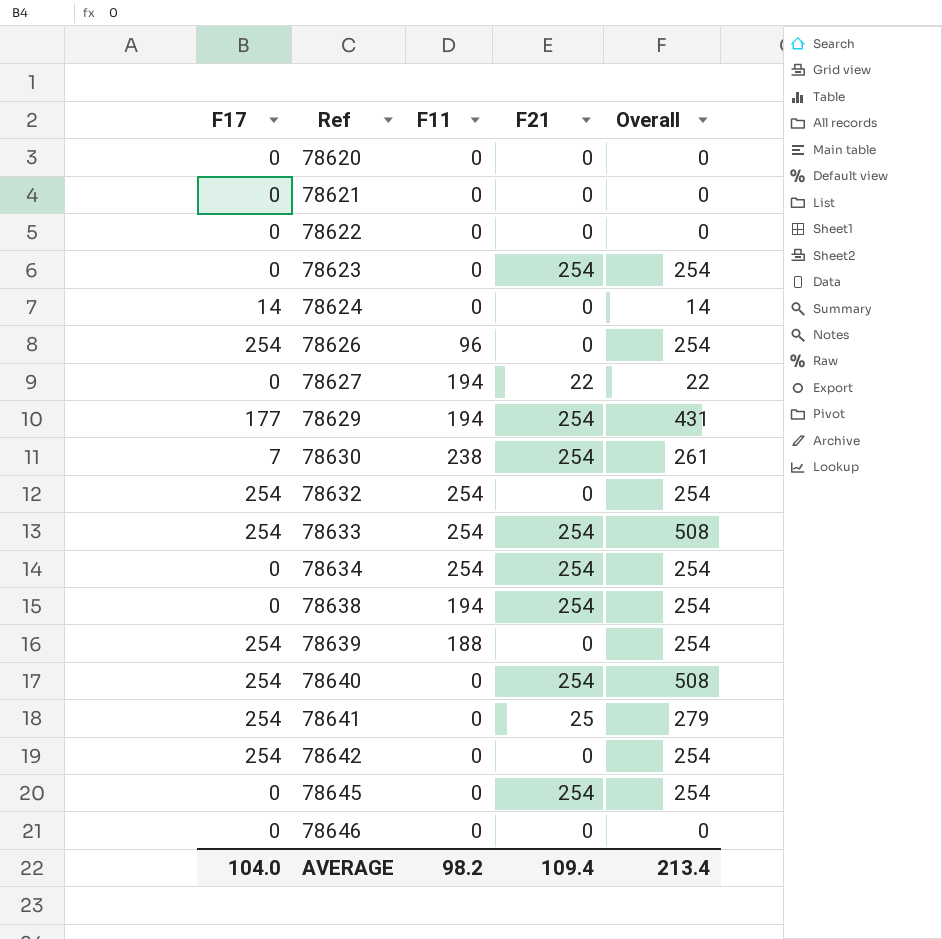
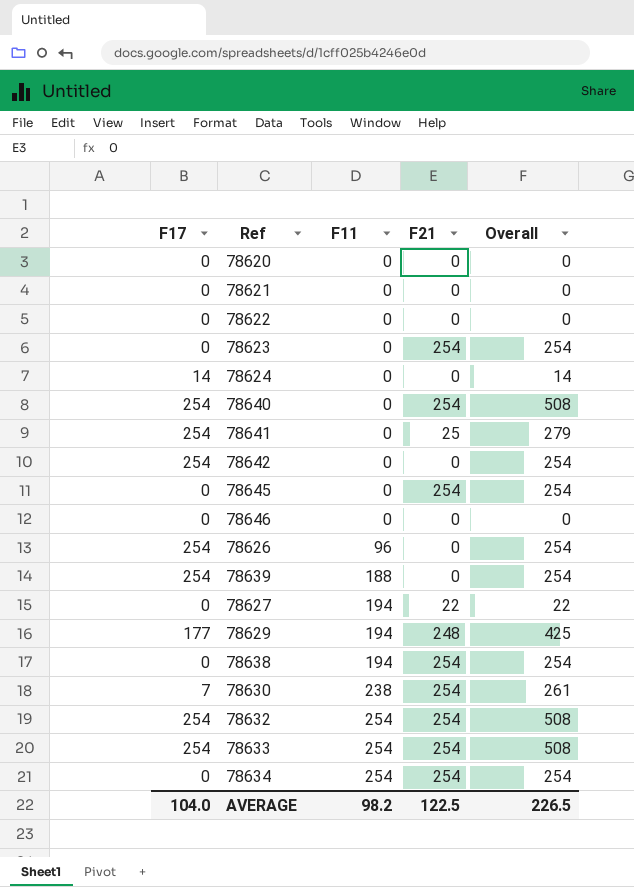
row order: Ref ascending -> F11 ascending
78629 | F21: 254 -> 248
78629 | Overall: 431 -> 425
78632 | F21: 0 -> 254
78632 | Overall: 254 -> 508
AVERAGE | F21: 109.4 -> 122.5
AVERAGE | Overall: 213.4 -> 226.5

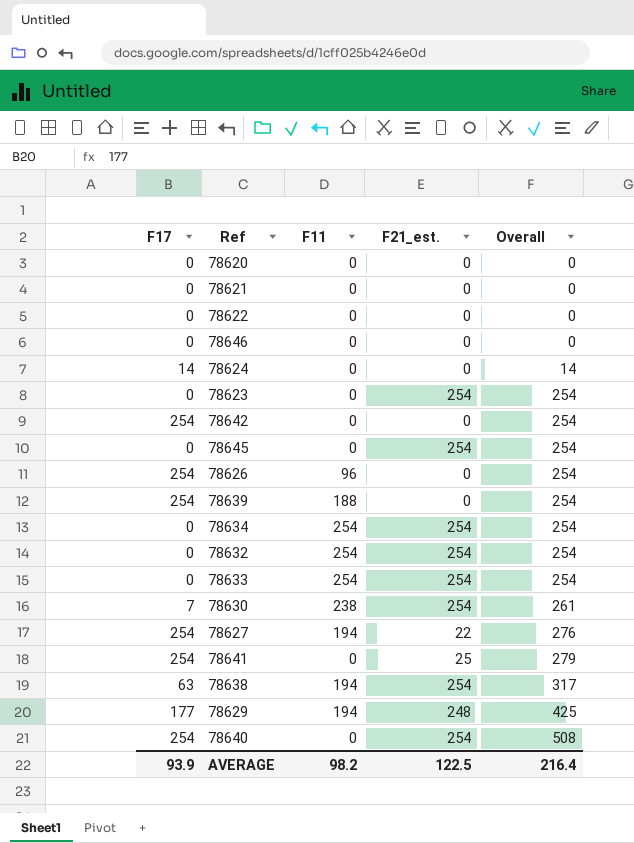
row order: F11 ascending -> Overall ascending
column name: F21 -> F21_est.
78632 | F17: 254 -> 0
78632 | Overall: 508 -> 254
78633 | F17: 254 -> 0
78633 | Overall: 508 -> 254
78627 | F17: 0 -> 254
78627 | Overall: 22 -> 276
78638 | F17: 0 -> 63
78638 | Overall: 254 -> 317
AVERAGE | F17: 104.0 -> 93.9
AVERAGE | Overall: 226.5 -> 216.4

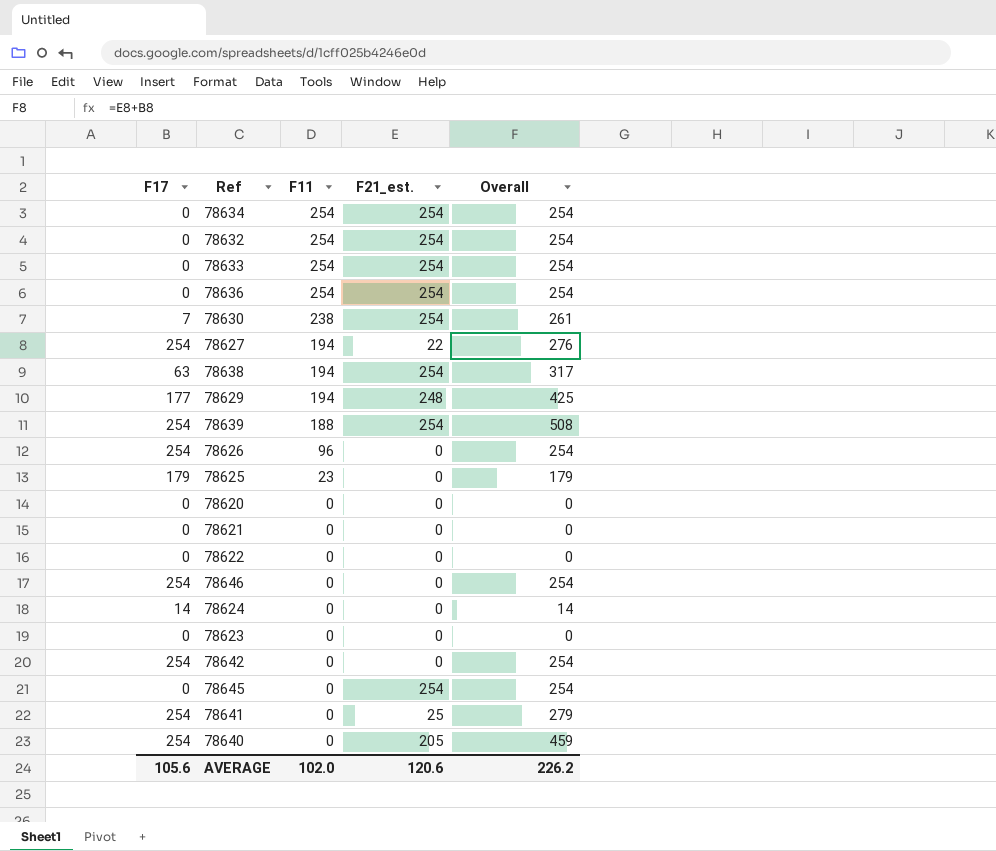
row order: Overall ascending -> F11 descending
row 78636: none -> 0 | 254 | 254 | 254
78639 | F21_est.: 0 -> 254
78639 | Overall: 254 -> 508
row 78625: none -> 179 | 23 | 0 | 179
78646 | F17: 0 -> 254
78646 | Overall: 0 -> 254
78623 | F21_est.: 254 -> 0
78623 | Overall: 254 -> 0
78640 | F21_est.: 254 -> 205
78640 | Overall: 508 -> 459
AVERAGE | F17: 93.9 -> 105.6
AVERAGE | F11: 98.2 -> 102.0
AVERAGE | F21_est.: 122.5 -> 120.6
AVERAGE | Overall: 216.4 -> 226.2

